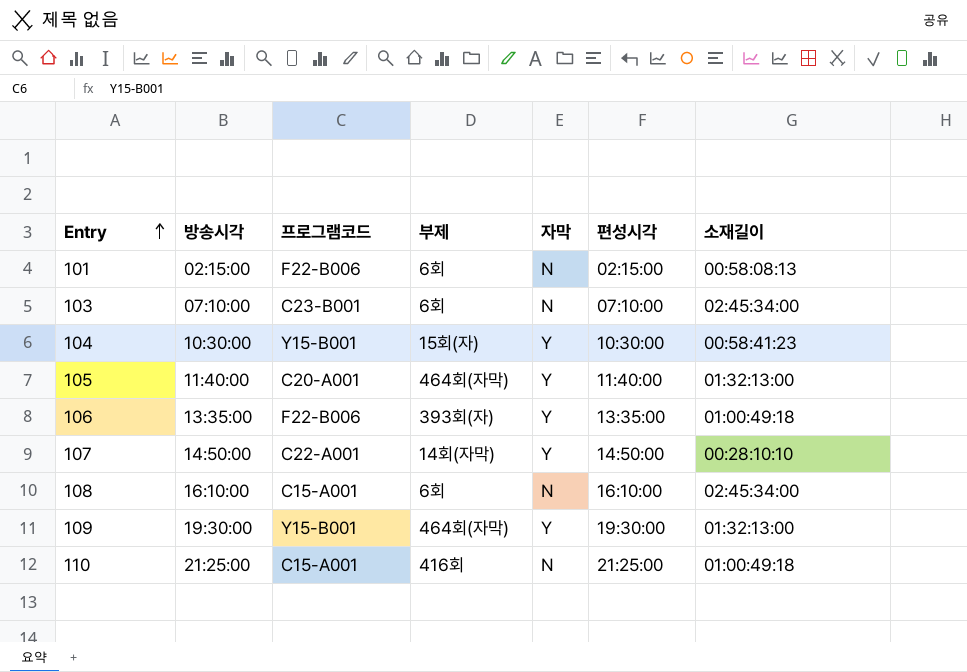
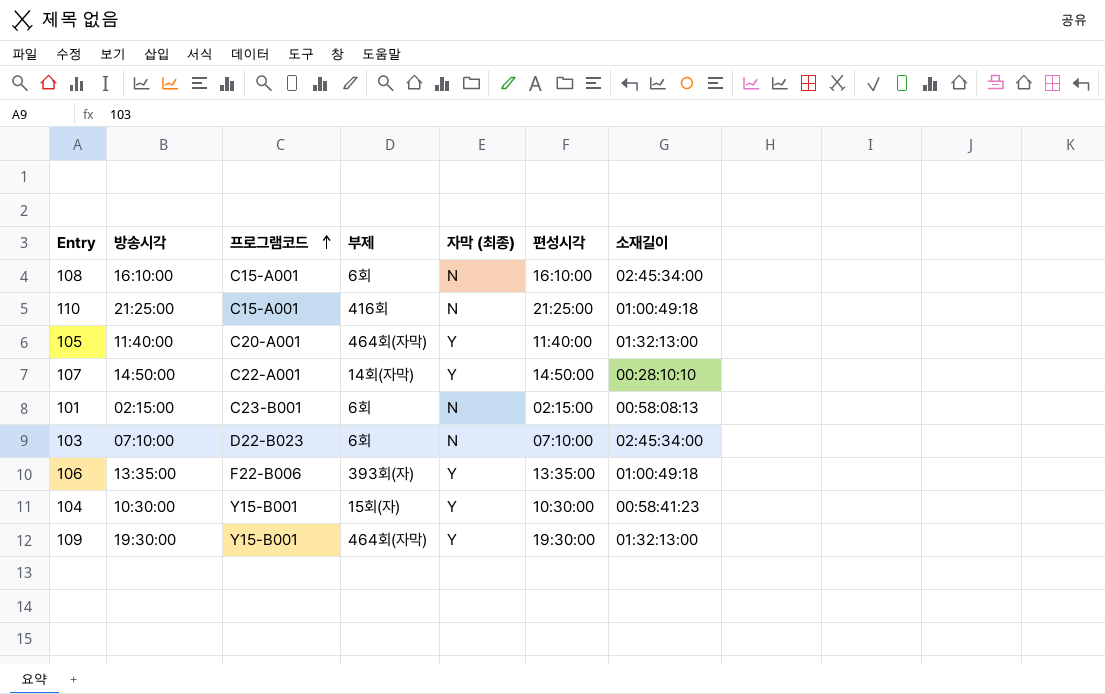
row order: Entry ascending -> 프로그램코드 ascending
column name: 자막 -> 자막 (최종)
101 | 프로그램코드: F22-B006 -> C23-B001
103 | 프로그램코드: C23-B001 -> D22-B023

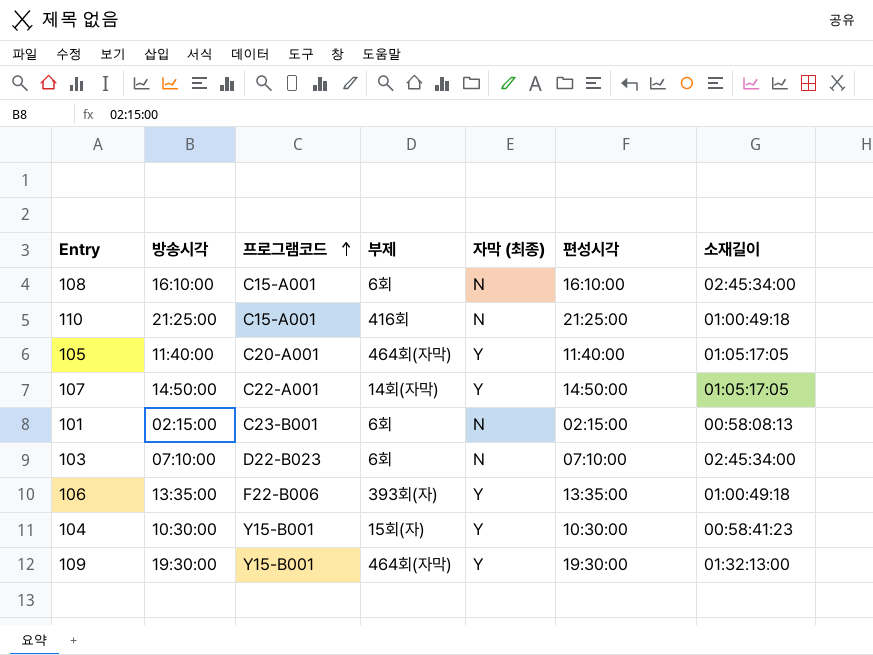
105 | 소재길이: 01:32:13:00 -> 01:05:17:05
107 | 소재길이: 00:28:10:10 -> 01:05:17:05

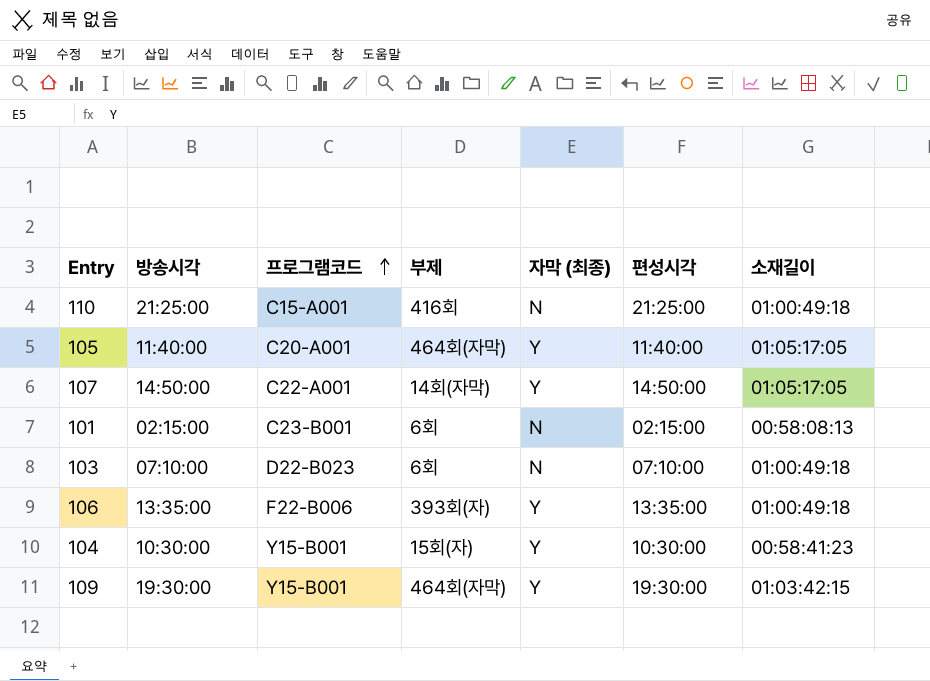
row 108: 16:10:00 | C15-A001 | 6회 | N | 16:10:00 | 02:45:34:00 -> none
103 | 소재길이: 02:45:34:00 -> 01:00:49:18
109 | 소재길이: 01:32:13:00 -> 01:03:42:15

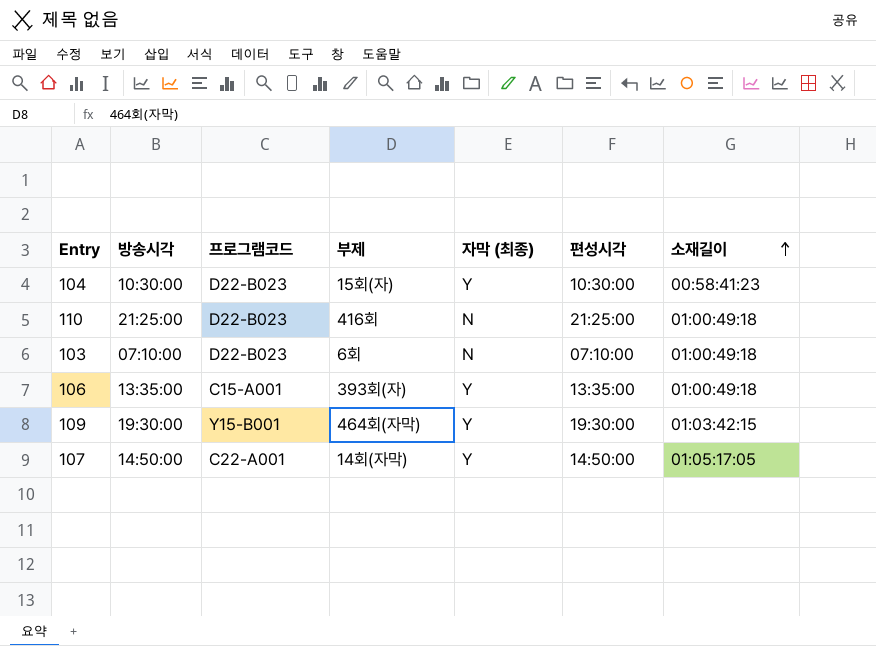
row order: 프로그램코드 ascending -> 소재길이 ascending
row 105: 11:40:00 | C20-A001 | 464회(자막) | Y | 11:40:00 | 01:05:17:05 -> none
row 101: 02:15:00 | C23-B001 | 6회 | N | 02:15:00 | 00:58:08:13 -> none
104 | 프로그램코드: Y15-B001 -> D22-B023
110 | 프로그램코드: C15-A001 -> D22-B023
106 | 프로그램코드: F22-B006 -> C15-A001

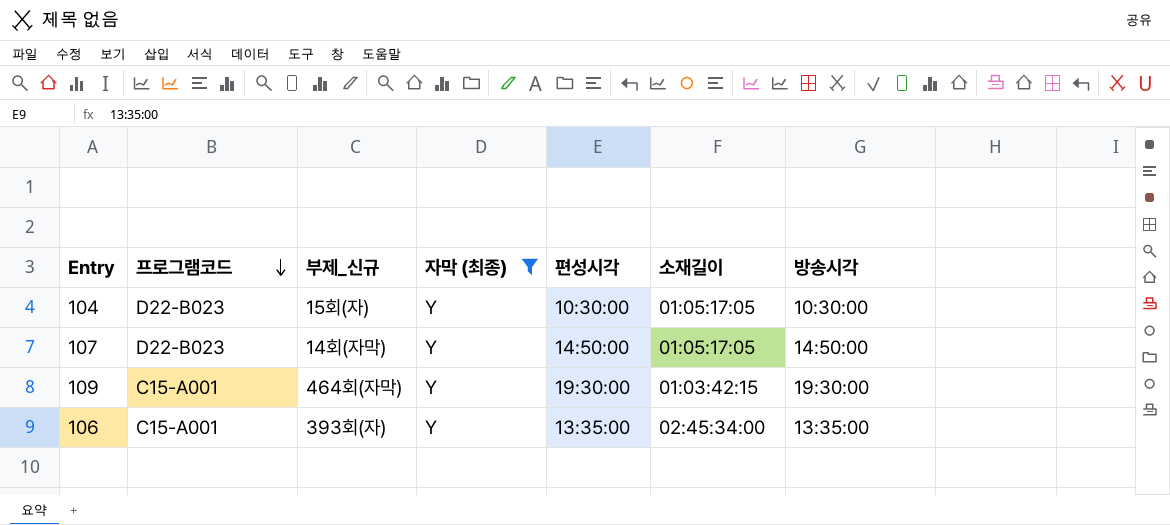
filter: none -> 자막 (최종) = Y
row order: 소재길이 ascending -> 프로그램코드 descending
column name: 부제 -> 부제_신규
column 방송시각 | position: 2 -> 7
104 | 소재길이: 00:58:41:23 -> 01:05:17:05
107 | 프로그램코드: C22-A001 -> D22-B023
109 | 프로그램코드: Y15-B001 -> C15-A001
106 | 소재길이: 01:00:49:18 -> 02:45:34:00

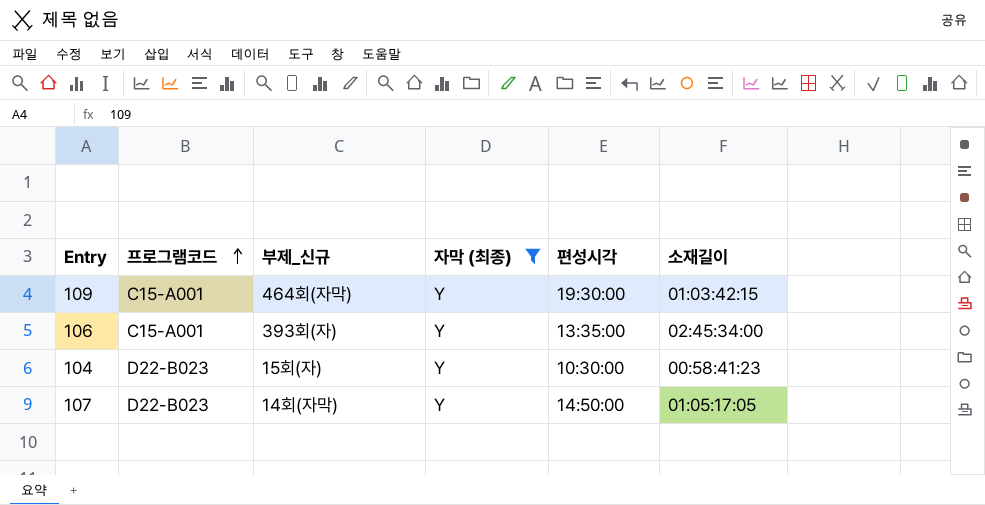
row order: 프로그램코드 descending -> 프로그램코드 ascending
column 방송시각 | position: 7 -> none
104 | 소재길이: 01:05:17:05 -> 00:58:41:23

